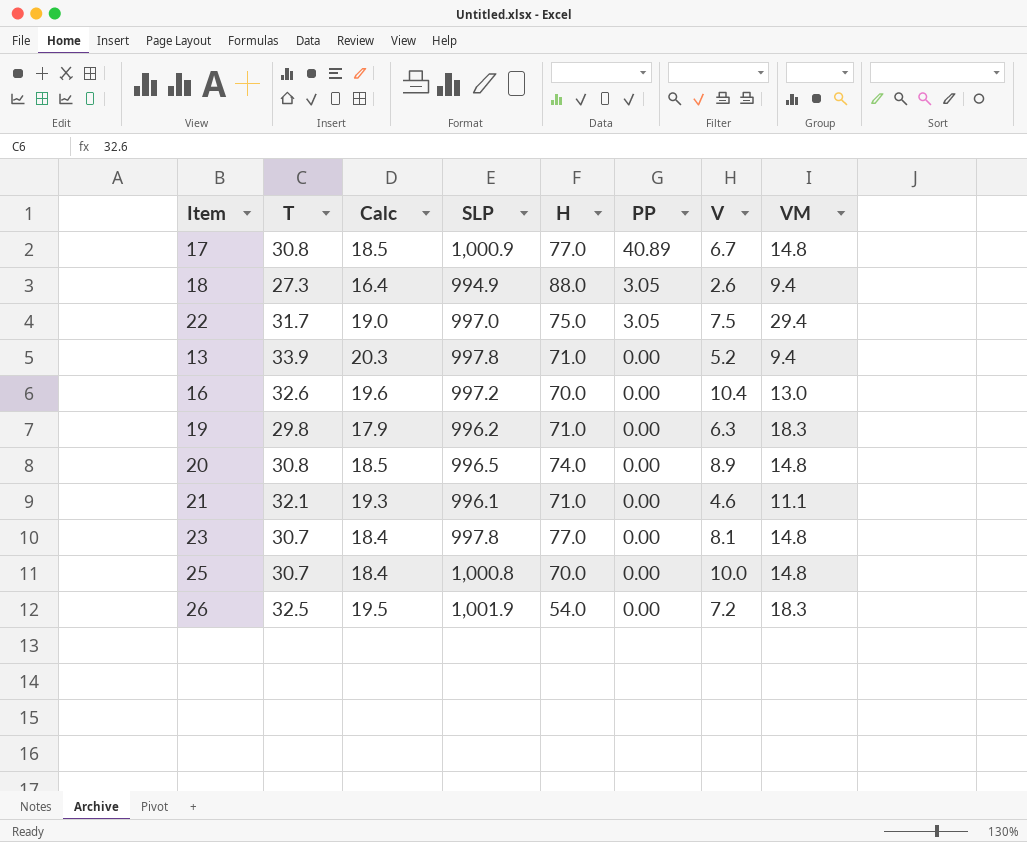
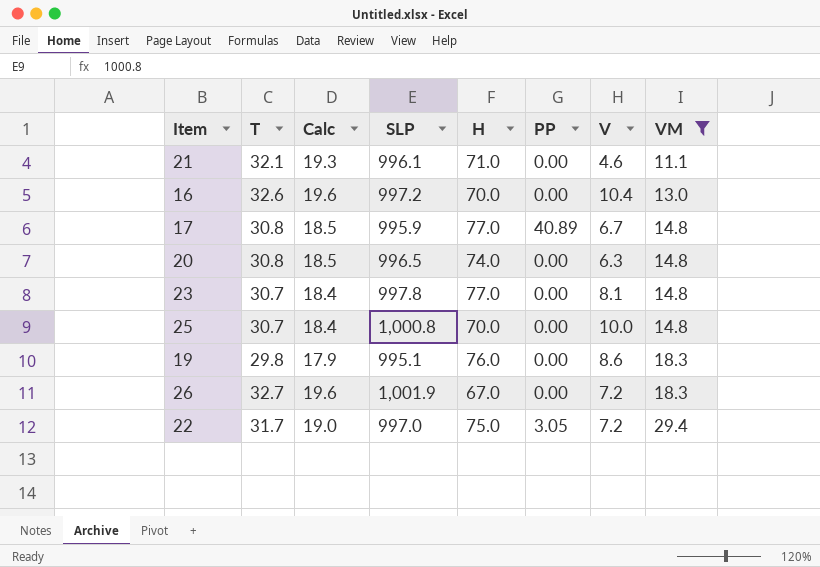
filter: none -> VM != 9.4
row order: PP descending -> VM ascending
17 | SLP: 1,000.9 -> 995.9
20 | V: 8.9 -> 6.3
19 | SLP: 996.2 -> 995.1
19 | H: 71.0 -> 76.0
19 | V: 6.3 -> 8.6
26 | T: 32.5 -> 32.7
26 | Calc: 19.5 -> 19.6
26 | H: 54.0 -> 67.0
22 | V: 7.5 -> 7.2

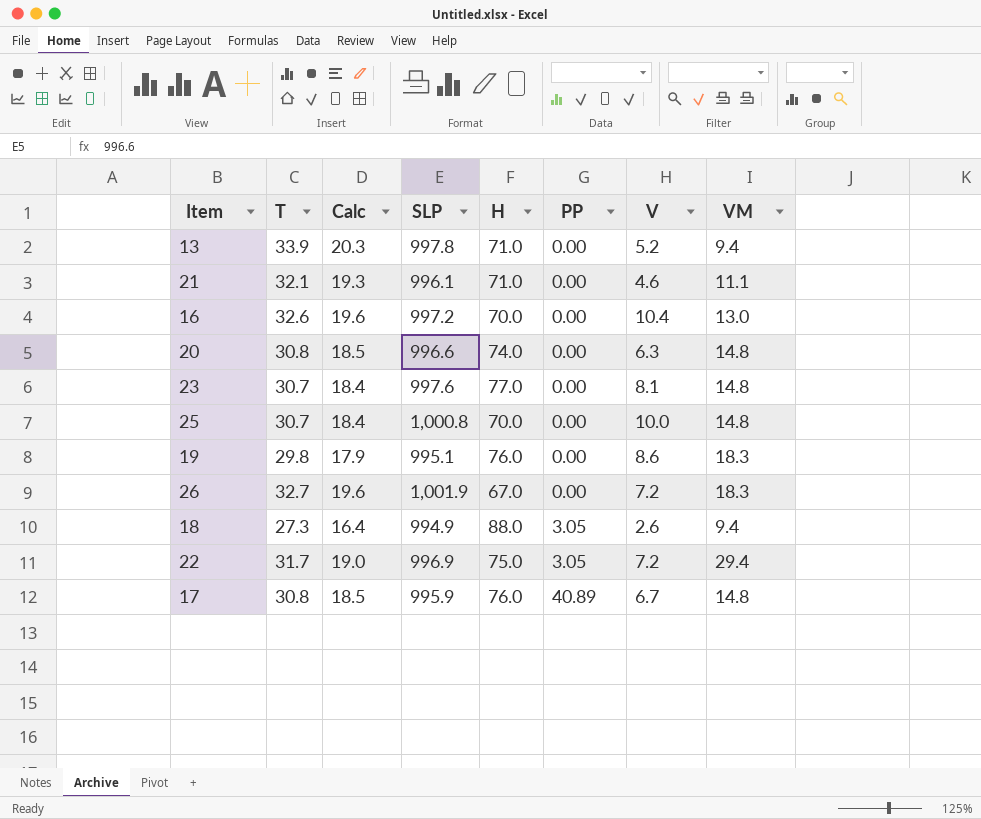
filter: VM != 9.4 -> none
row order: VM ascending -> PP ascending
20 | SLP: 996.5 -> 996.6
23 | SLP: 997.8 -> 997.6
22 | SLP: 997.0 -> 996.9
17 | H: 77.0 -> 76.0

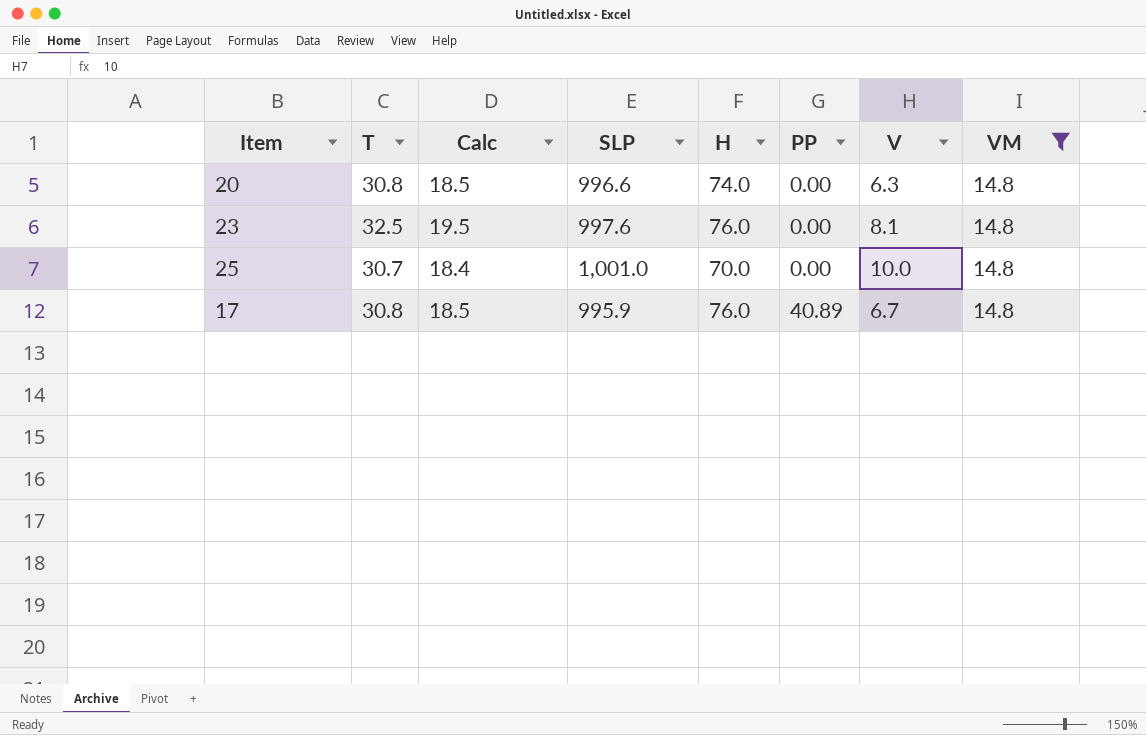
filter: none -> VM = 14.8
23 | T: 30.7 -> 32.5
23 | Calc: 18.4 -> 19.5
23 | H: 77.0 -> 76.0
25 | SLP: 1,000.8 -> 1,001.0

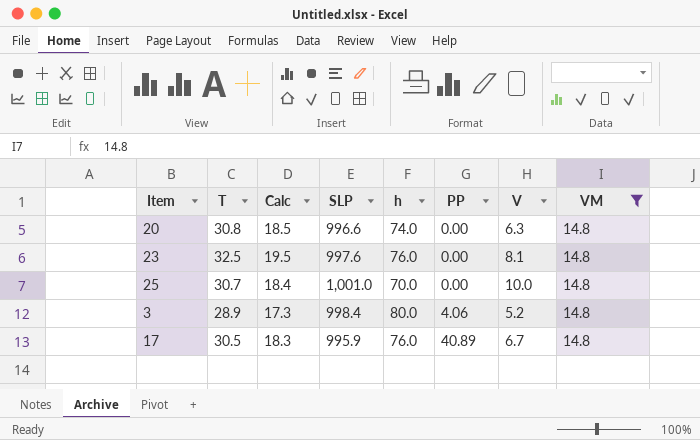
column name: H -> h
row 3: none -> 28.9 | 17.3 | 998.4 | 80.0 | 4.06 | 5.2 | 14.8
17 | T: 30.8 -> 30.5
17 | Calc: 18.5 -> 18.3

